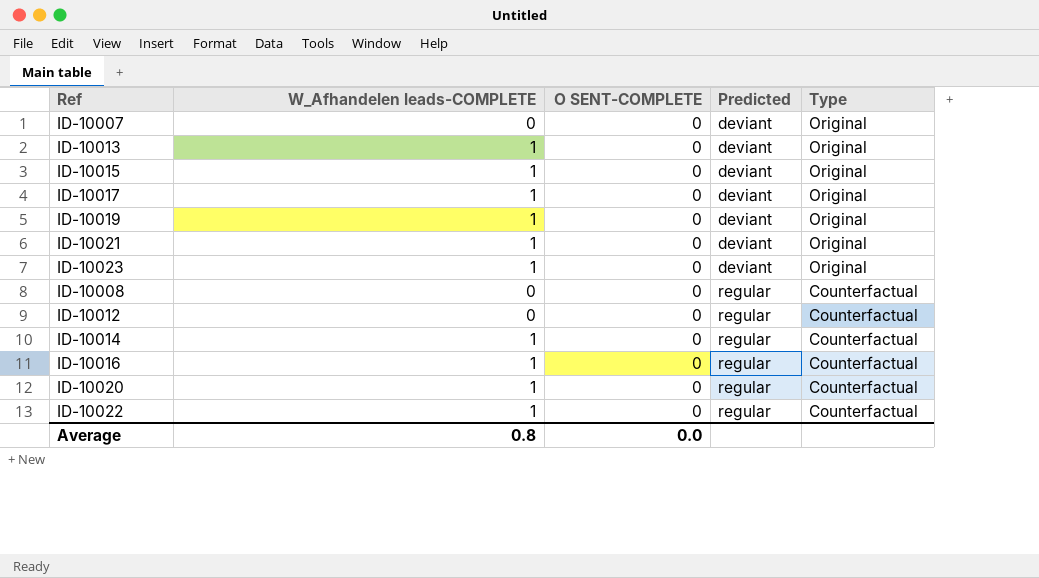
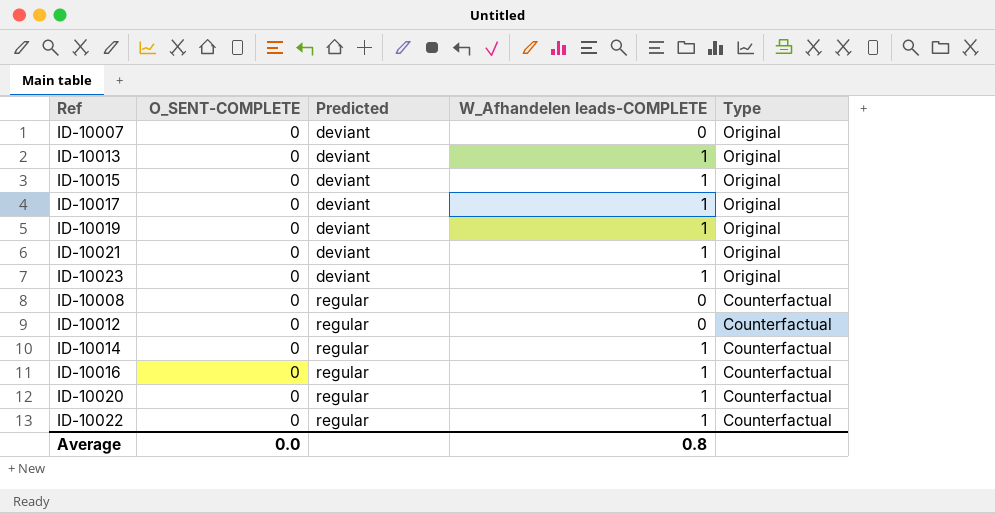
column name: O SENT-COMPLETE -> O_SENT-COMPLETE
column W_Afhandelen leads-COMPLETE | position: 2 -> 4

